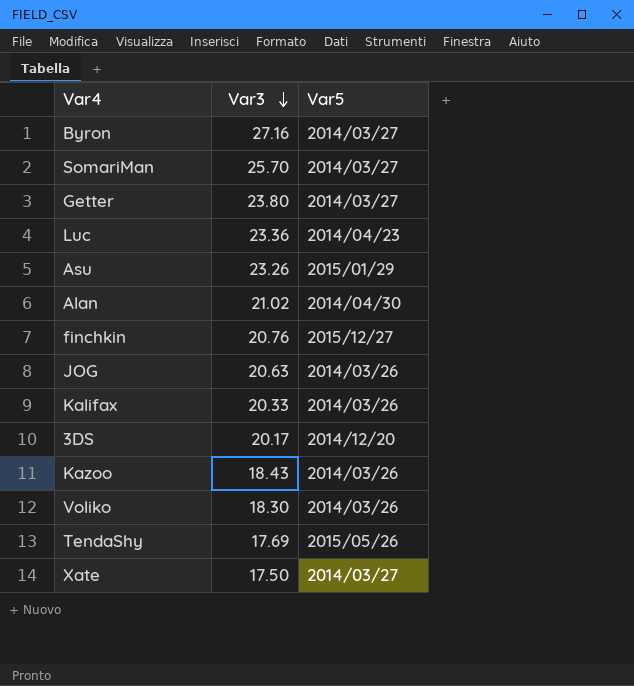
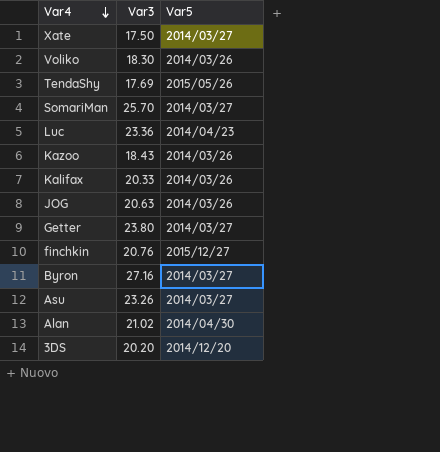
row order: Var3 descending -> Var4 descending
Asu | Var5: 2015/01/29 -> 2014/03/27
3DS | Var3: 20.17 -> 20.20

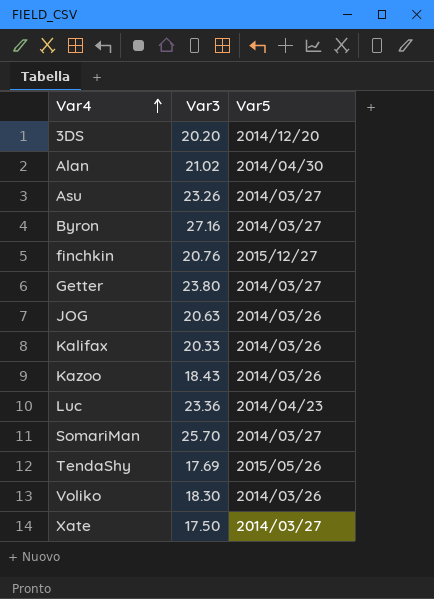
row order: Var4 descending -> Var4 ascending

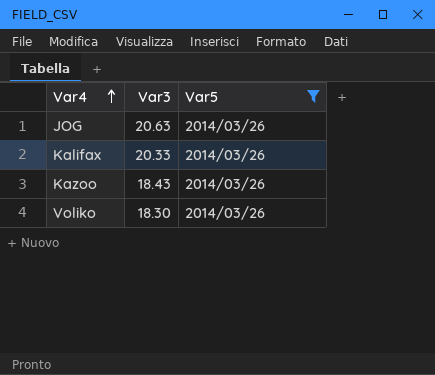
filter: none -> Var5 = 2014/03/26

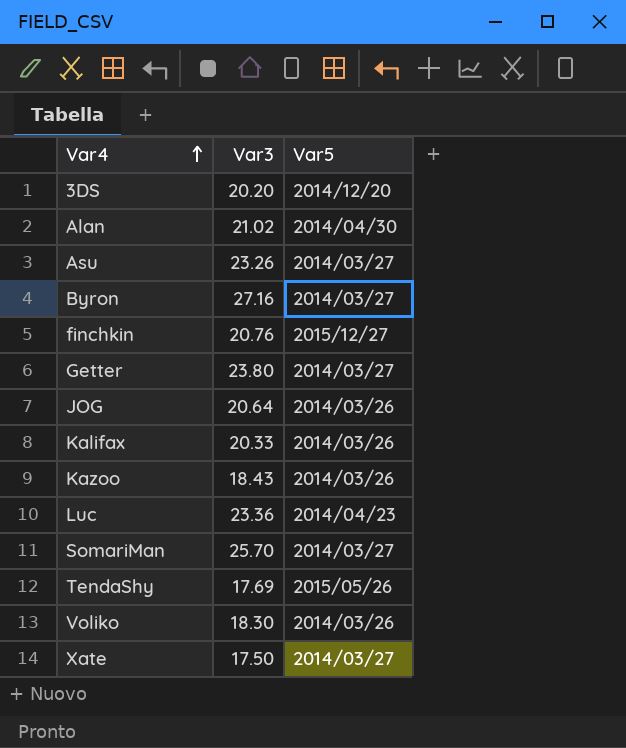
filter: Var5 = 2014/03/26 -> none
JOG | Var3: 20.63 -> 20.64

